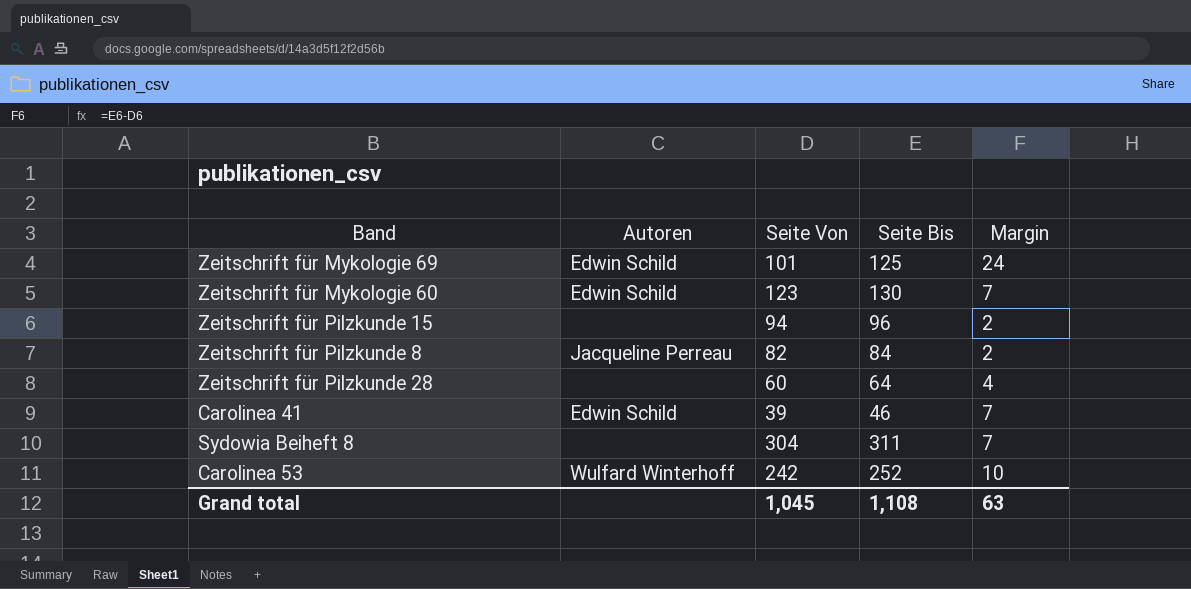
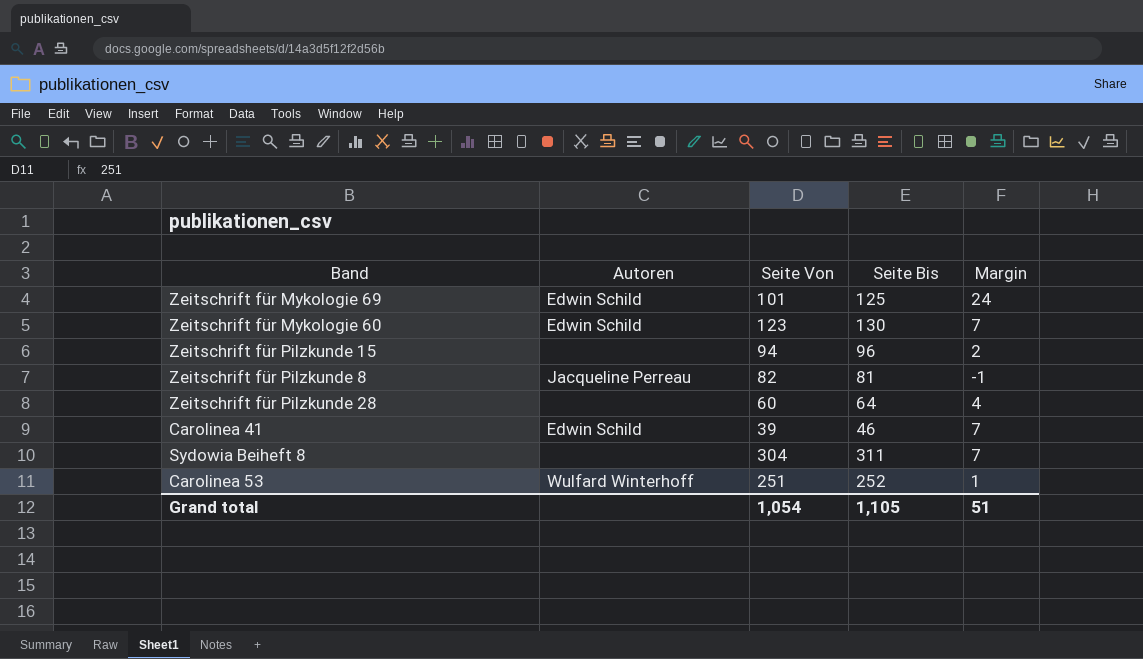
Zeitschrift für Pilzkunde 8 | Seite Bis: 84 -> 81
Zeitschrift für Pilzkunde 8 | Margin: 2 -> -1
Carolinea 53 | Seite Von: 242 -> 251
Carolinea 53 | Margin: 10 -> 1
Grand total | Seite Von: 1,045 -> 1,054
Grand total | Seite Bis: 1,108 -> 1,105
Grand total | Margin: 63 -> 51

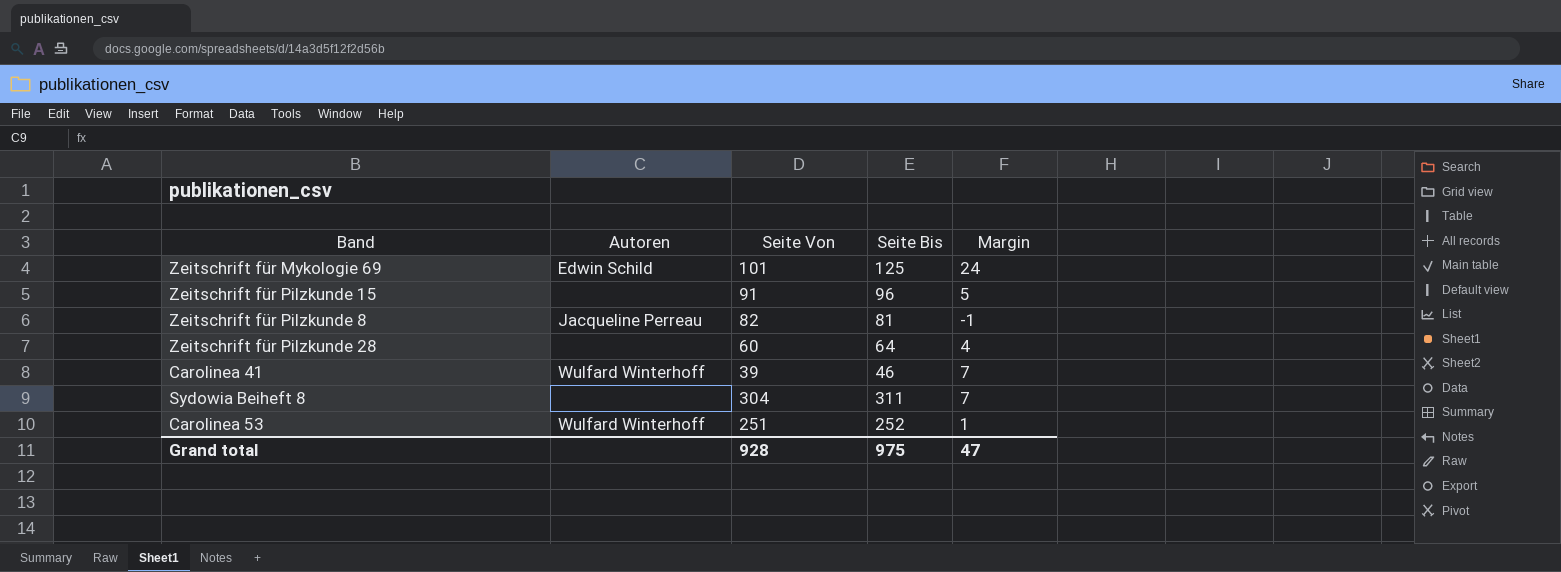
row Zeitschrift für Mykologie 60: Edwin Schild | 123 | 130 | 7 -> none
Zeitschrift für Pilzkunde 15 | Seite Von: 94 -> 91
Zeitschrift für Pilzkunde 15 | Margin: 2 -> 5
Carolinea 41 | Autoren: Edwin Schild -> Wulfard Winterhoff
Grand total | Seite Von: 1,054 -> 928
Grand total | Seite Bis: 1,105 -> 975
Grand total | Margin: 51 -> 47

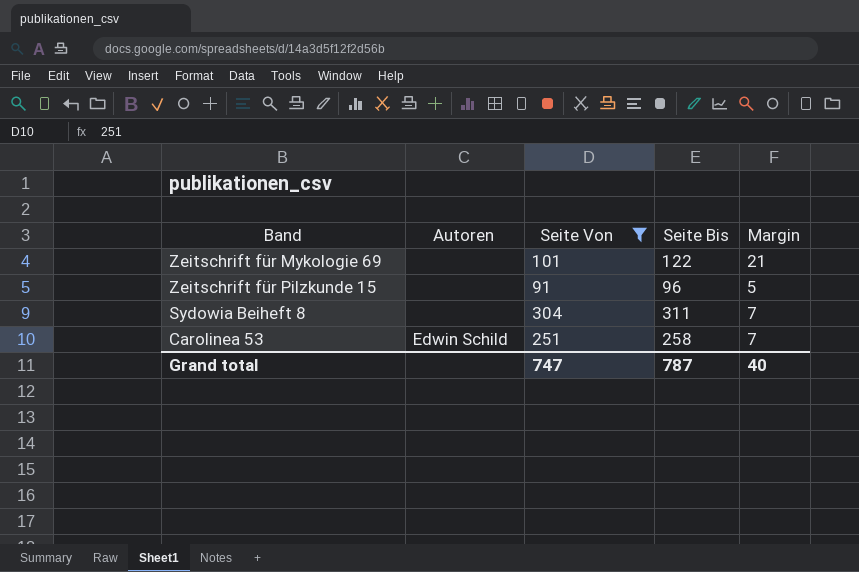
filter: none -> Seite Von >= 91
Zeitschrift für Mykologie 69 | Autoren: Edwin Schild -> none
Zeitschrift für Mykologie 69 | Seite Bis: 125 -> 122
Zeitschrift für Mykologie 69 | Margin: 24 -> 21
Carolinea 53 | Autoren: Wulfard Winterhoff -> Edwin Schild
Carolinea 53 | Seite Bis: 252 -> 258
Carolinea 53 | Margin: 1 -> 7
Grand total | Seite Von: 928 -> 747
Grand total | Seite Bis: 975 -> 787
Grand total | Margin: 47 -> 40

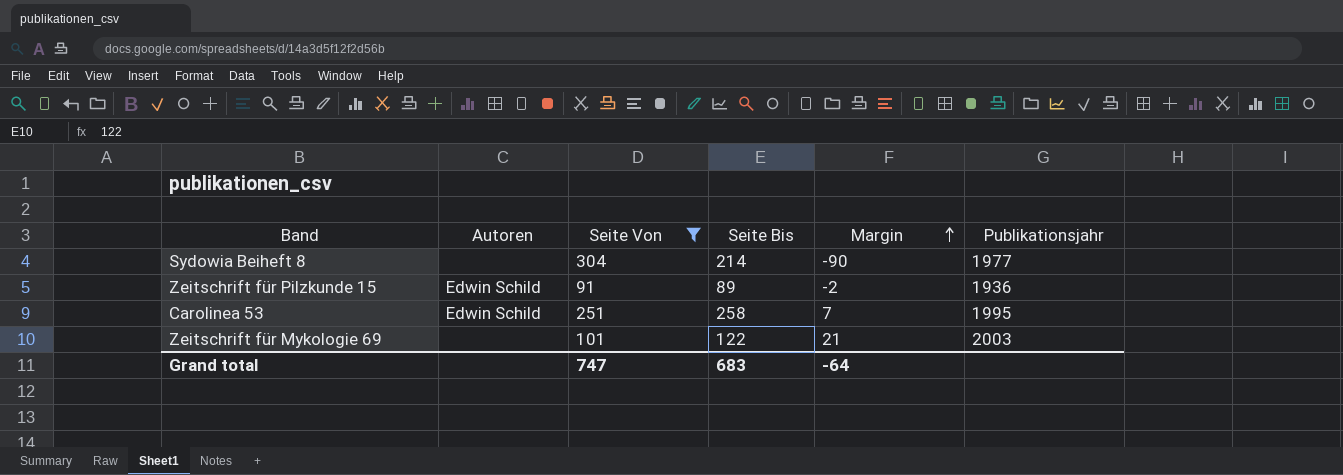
row order: none -> Margin ascending
column Publikationsjahr | position: none -> 6
Sydowia Beiheft 8 | Seite Bis: 311 -> 214
Sydowia Beiheft 8 | Margin: 7 -> -90
Zeitschrift für Pilzkunde 15 | Autoren: none -> Edwin Schild
Zeitschrift für Pilzkunde 15 | Seite Bis: 96 -> 89
Zeitschrift für Pilzkunde 15 | Margin: 5 -> -2
Grand total | Seite Bis: 787 -> 683
Grand total | Margin: 40 -> -64

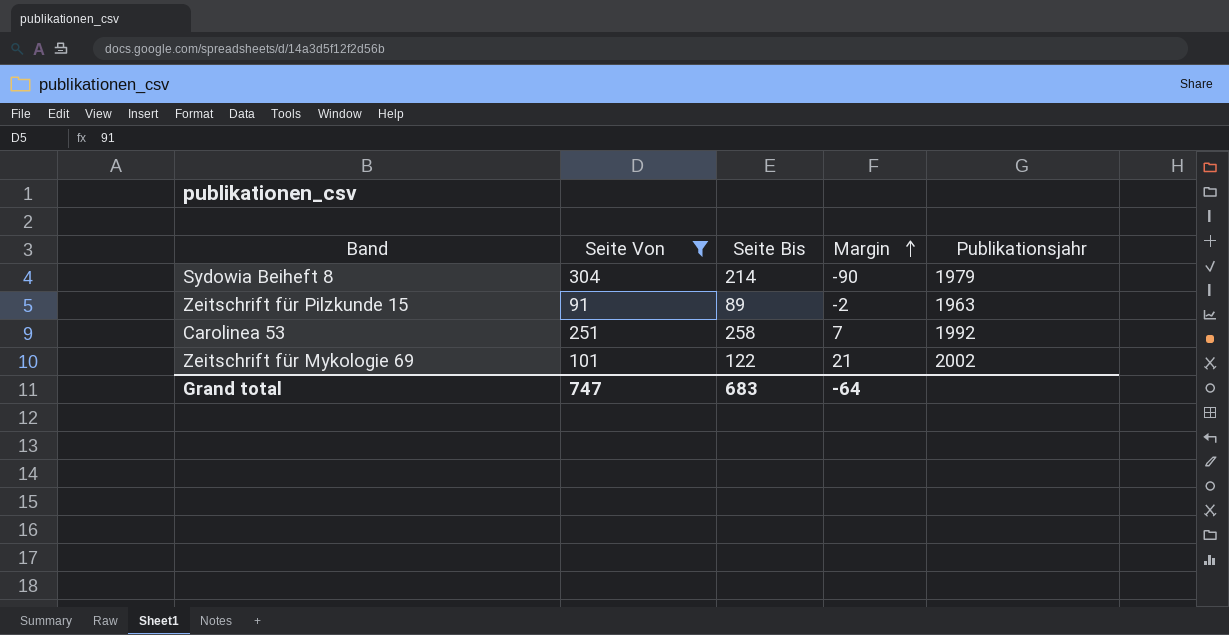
column Autoren | position: 2 -> none
Sydowia Beiheft 8 | Publikationsjahr: 1977 -> 1979
Zeitschrift für Pilzkunde 15 | Publikationsjahr: 1936 -> 1963
Carolinea 53 | Publikationsjahr: 1995 -> 1992
Zeitschrift für Mykologie 69 | Publikationsjahr: 2003 -> 2002

